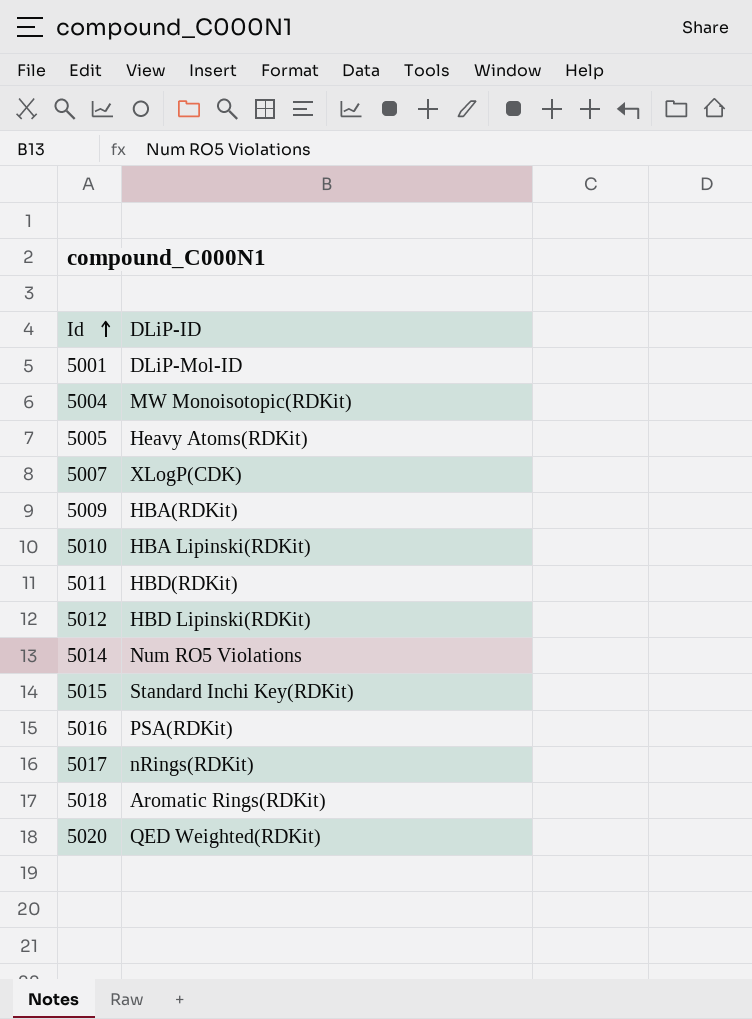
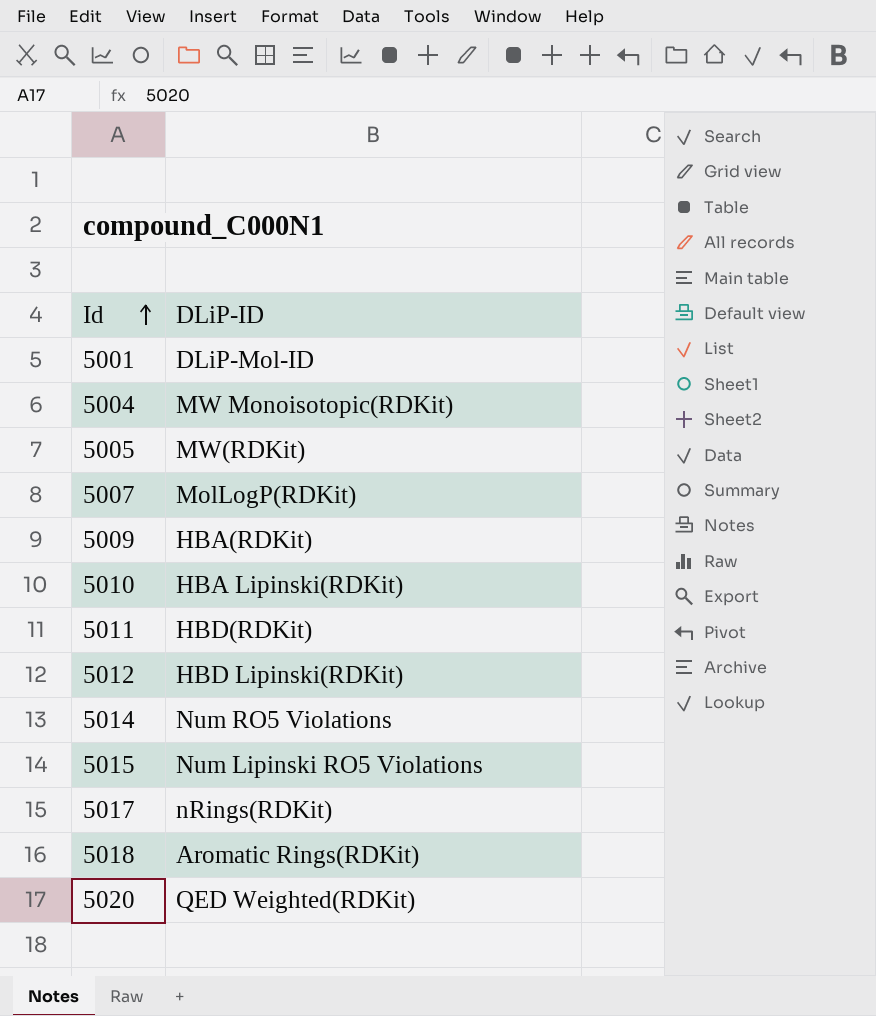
row 5016: PSA(RDKit) -> none
5005 | DLiP-ID: Heavy Atoms(RDKit) -> MW(RDKit)
5007 | DLiP-ID: XLogP(CDK) -> MolLogP(RDKit)
5015 | DLiP-ID: Standard Inchi Key(RDKit) -> Num Lipinski RO5 Violations

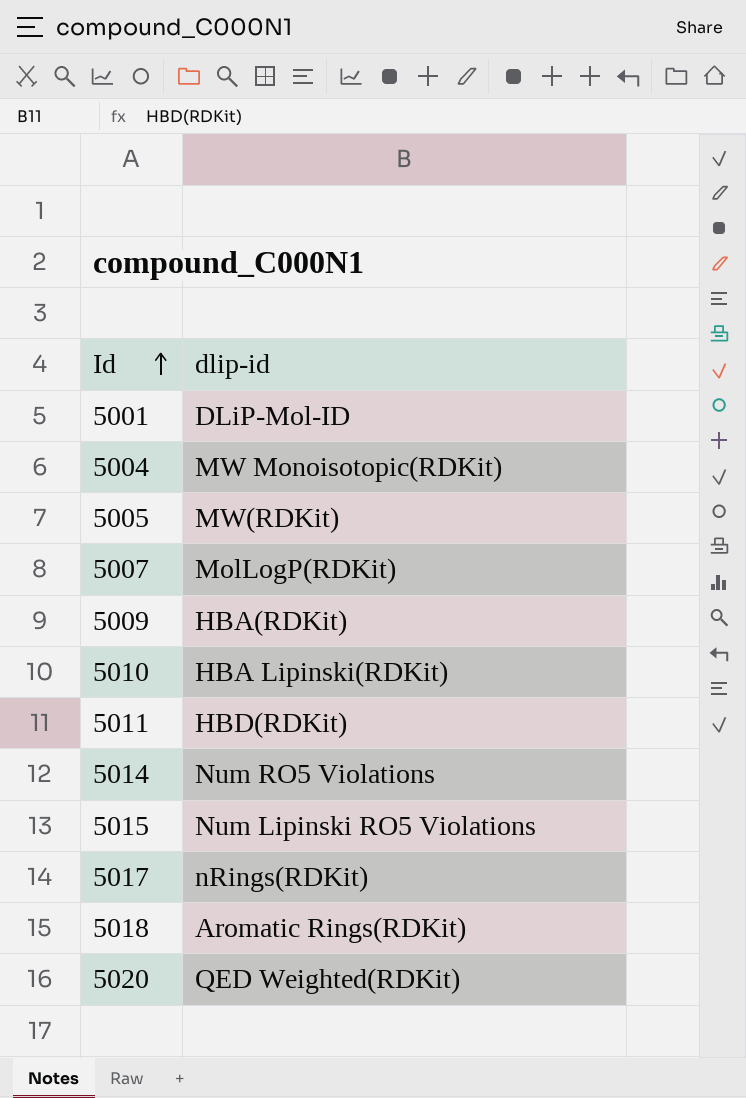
column name: DLiP-ID -> dlip-id
row 5012: HBD Lipinski(RDKit) -> none

